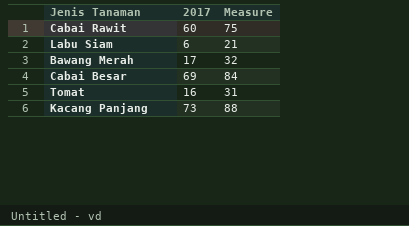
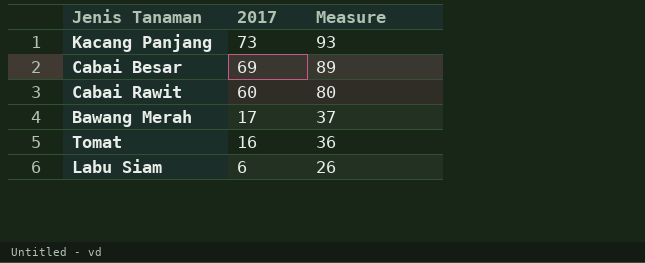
row order: none -> 2017 descending
column Measure | formula: [2017] + 15 -> [2017] + 20

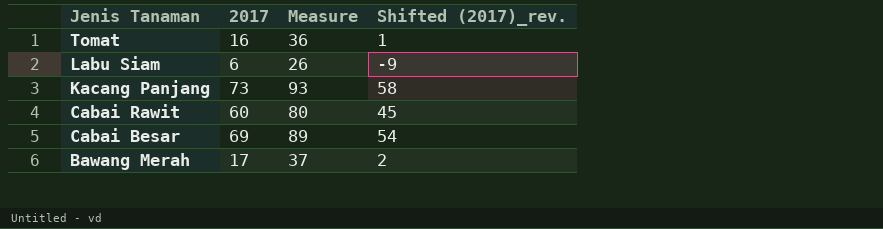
row order: 2017 descending -> Jenis Tanaman descending
column Shifted (2017)_rev. | formula: none -> [2017] - 15

